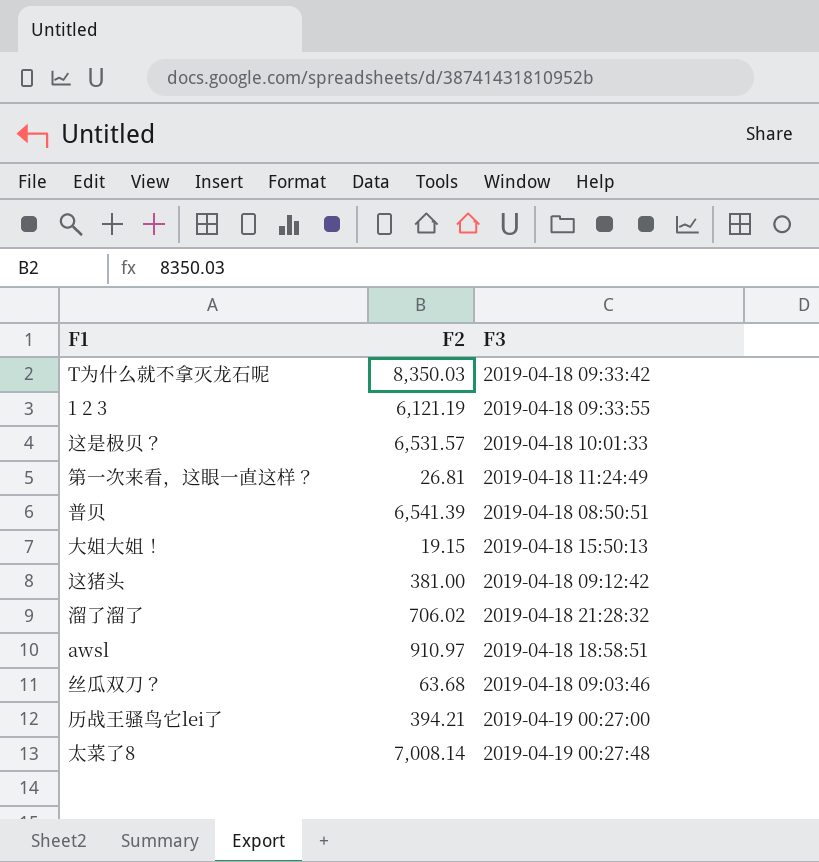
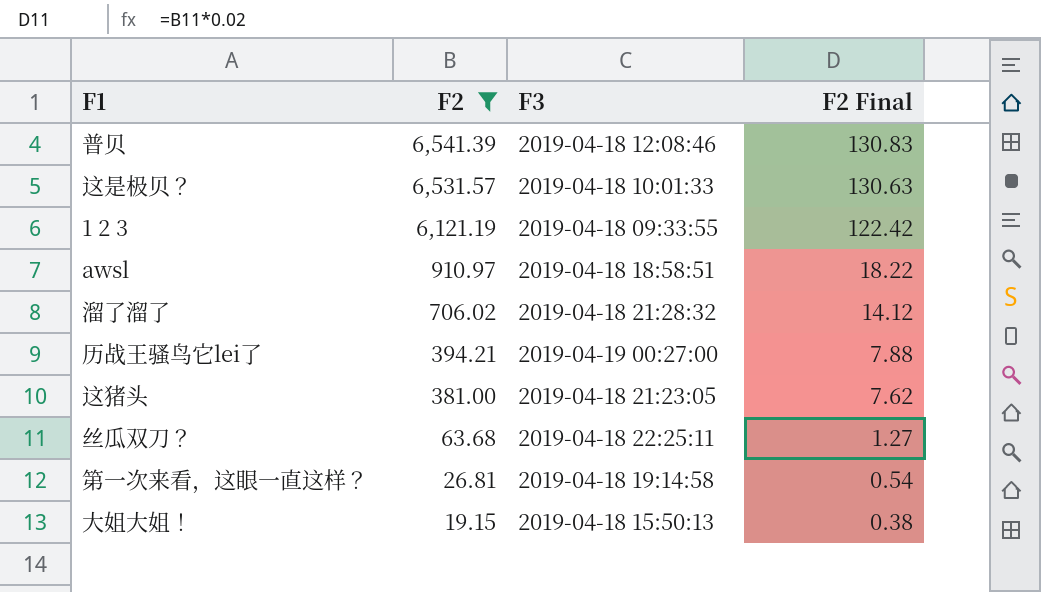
filter: none -> F2 <= 6,541.39
row order: none -> F2 descending
column F2 Final | formula: none -> [F2] * 0.02
普贝 | F3: 2019-04-18 08:50:51 -> 2019-04-18 12:08:46
这猪头 | F3: 2019-04-18 09:12:42 -> 2019-04-18 21:23:05
丝瓜双刀？ | F3: 2019-04-18 09:03:46 -> 2019-04-18 22:25:11
第一次来看，这眼一直这样？ | F3: 2019-04-18 11:24:49 -> 2019-04-18 19:14:58

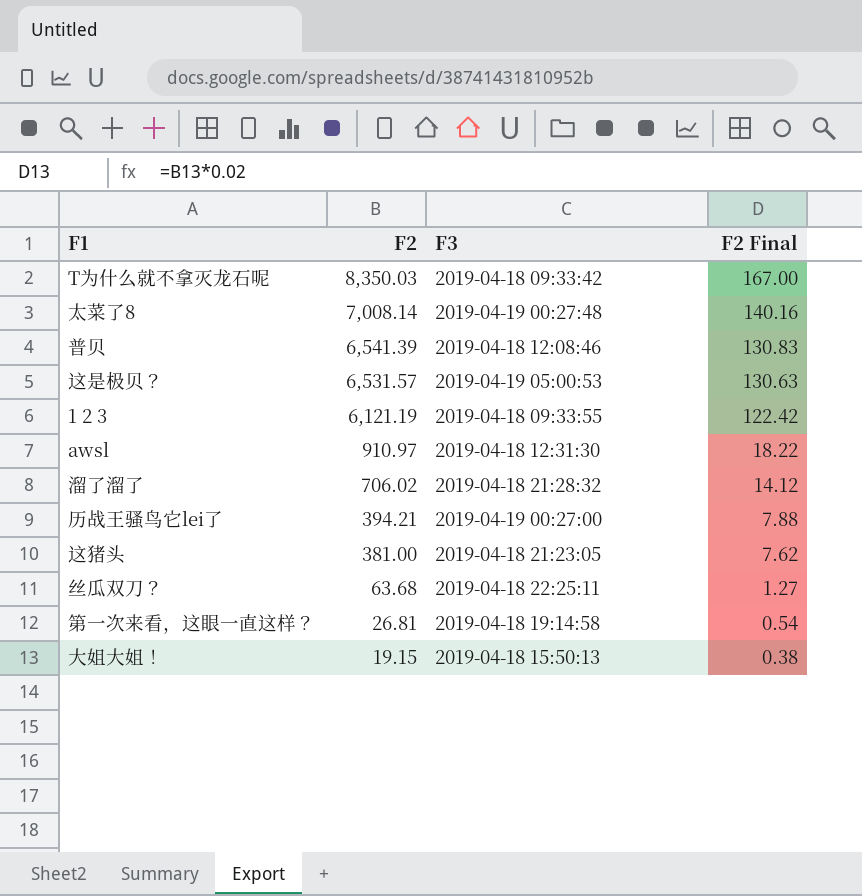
filter: F2 <= 6,541.39 -> none
这是极贝？ | F3: 2019-04-18 10:01:33 -> 2019-04-19 05:00:53
awsl | F3: 2019-04-18 18:58:51 -> 2019-04-18 12:31:30

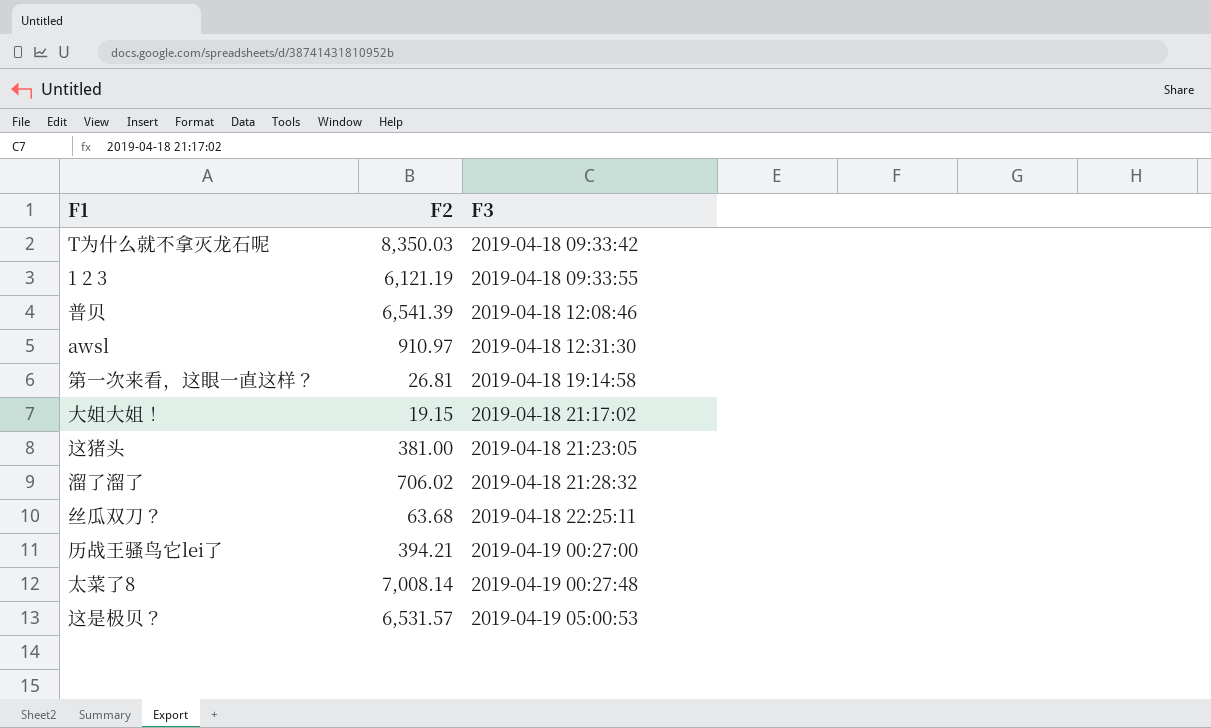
row order: F2 descending -> F3 ascending
column F2 Final | formula: [F2] * 0.02 -> none
大姐大姐！ | F3: 2019-04-18 15:50:13 -> 2019-04-18 21:17:02

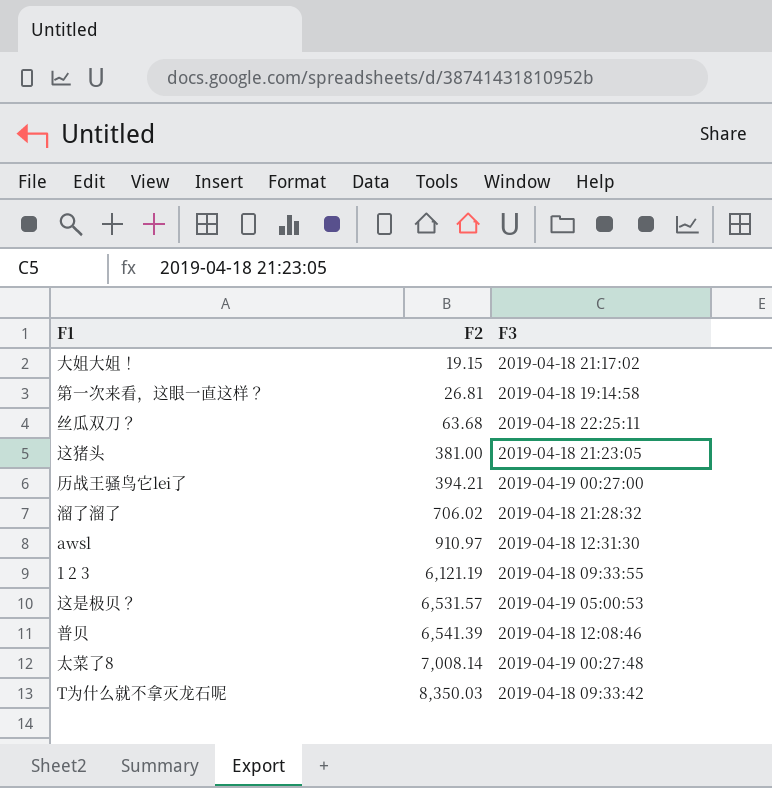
row order: F3 ascending -> F2 ascending

